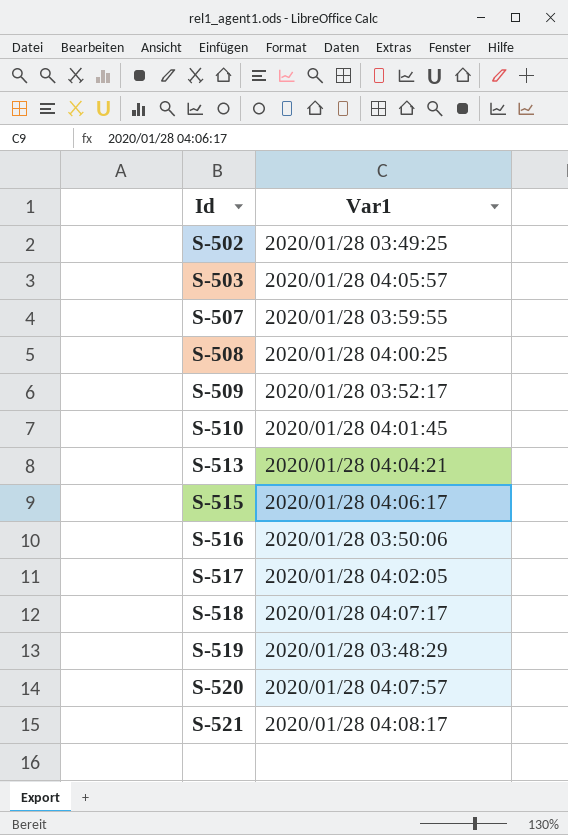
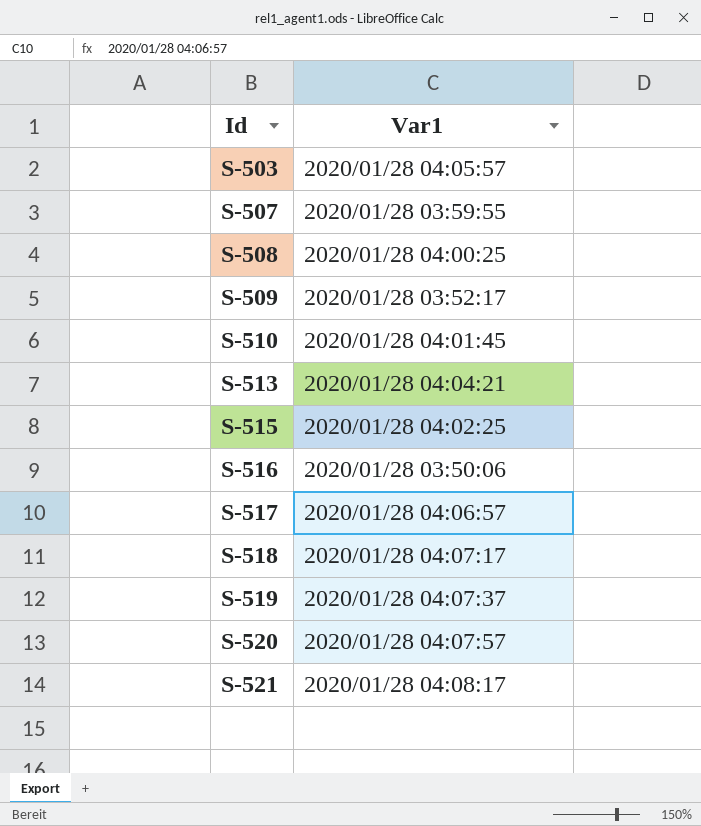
row S-502: 2020/01/28 03:49:25 -> none
S-515 | Var1: 2020/01/28 04:06:17 -> 2020/01/28 04:02:25
S-517 | Var1: 2020/01/28 04:02:05 -> 2020/01/28 04:06:57
S-519 | Var1: 2020/01/28 03:48:29 -> 2020/01/28 04:07:37

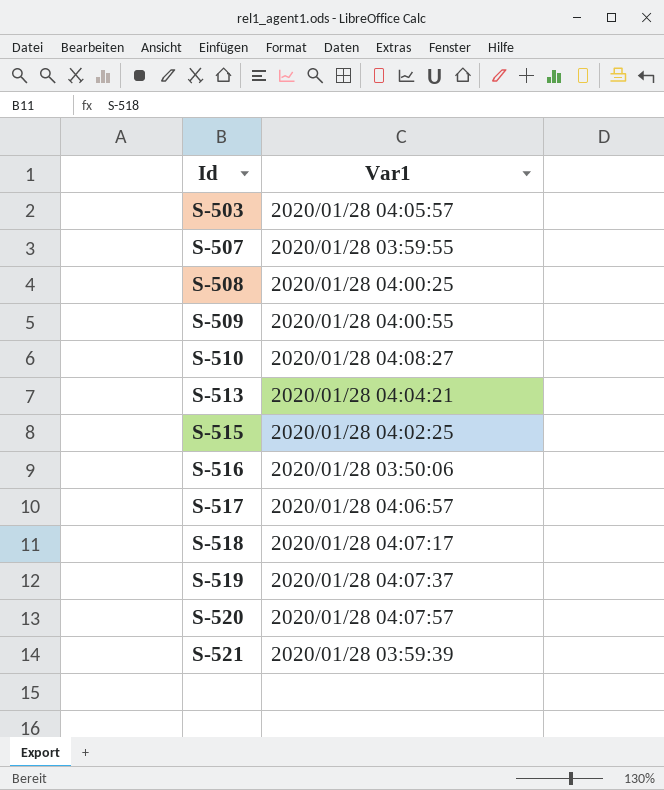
S-509 | Var1: 2020/01/28 03:52:17 -> 2020/01/28 04:00:55
S-510 | Var1: 2020/01/28 04:01:45 -> 2020/01/28 04:08:27
S-521 | Var1: 2020/01/28 04:08:17 -> 2020/01/28 03:59:39

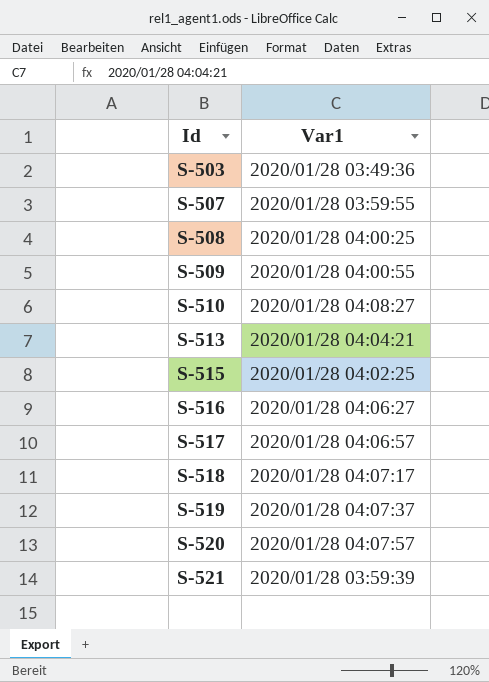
S-503 | Var1: 2020/01/28 04:05:57 -> 2020/01/28 03:49:36
S-516 | Var1: 2020/01/28 03:50:06 -> 2020/01/28 04:06:27

